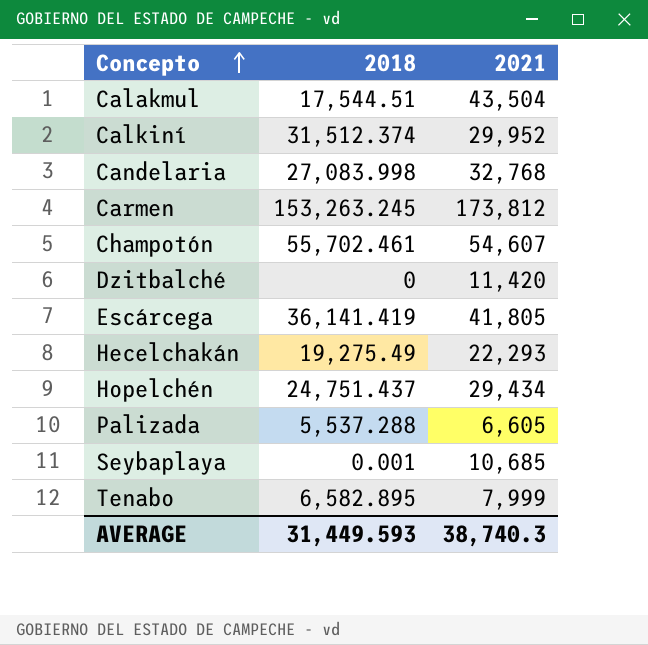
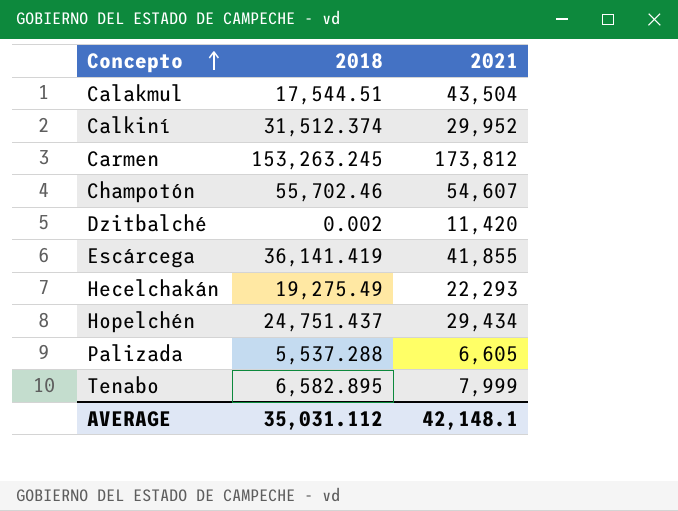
row Candelaria: 27,083.998 | 32,768 -> none
row Seybaplaya: 0.001 | 10,685 -> none
Champotón | 2018: 55,702.461 -> 55,702.46
Dzitbalché | 2018: 0 -> 0.002
Escárcega | 2021: 41,805 -> 41,855
AVERAGE | 2018: 31,449.593 -> 35,031.112
AVERAGE | 2021: 38,740.3 -> 42,148.1

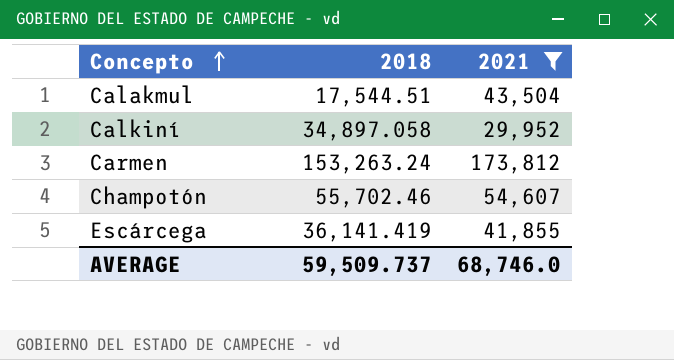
filter: none -> 2021 >= 29,952
Calkiní | 2018: 31,512.374 -> 34,897.058
Carmen | 2018: 153,263.245 -> 153,263.24
AVERAGE | 2018: 35,031.112 -> 59,509.737
AVERAGE | 2021: 42,148.1 -> 68,746.0

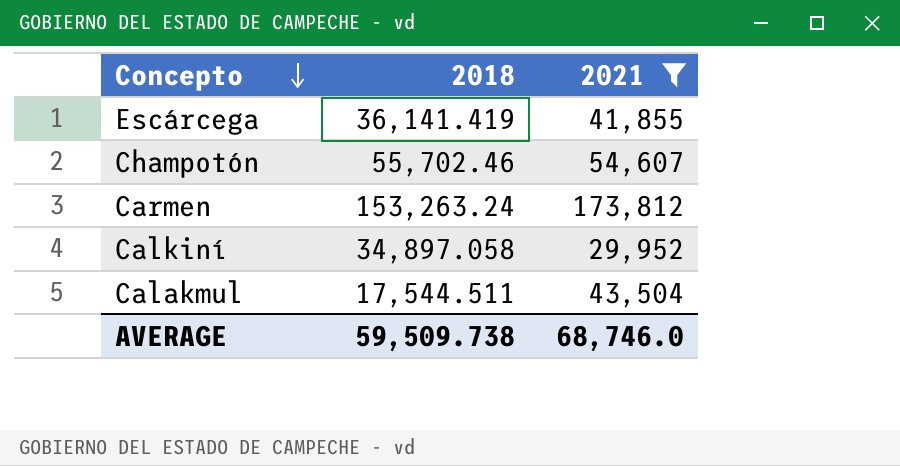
row order: Concepto ascending -> Concepto descending
Calakmul | 2018: 17,544.51 -> 17,544.511
AVERAGE | 2018: 59,509.737 -> 59,509.738

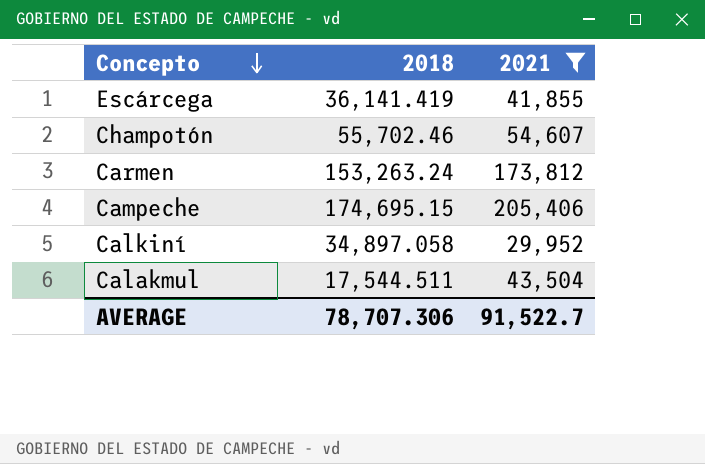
row Campeche: none -> 174,695.15 | 205,406
AVERAGE | 2018: 59,509.738 -> 78,707.306
AVERAGE | 2021: 68,746.0 -> 91,522.7

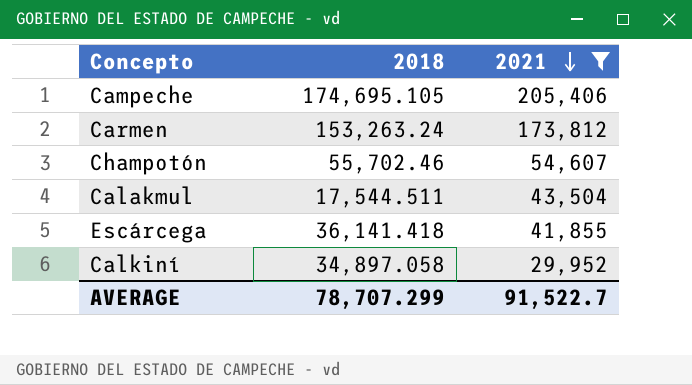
row order: Concepto descending -> 2021 descending
Campeche | 2018: 174,695.15 -> 174,695.105
Escárcega | 2018: 36,141.419 -> 36,141.418
AVERAGE | 2018: 78,707.306 -> 78,707.299

